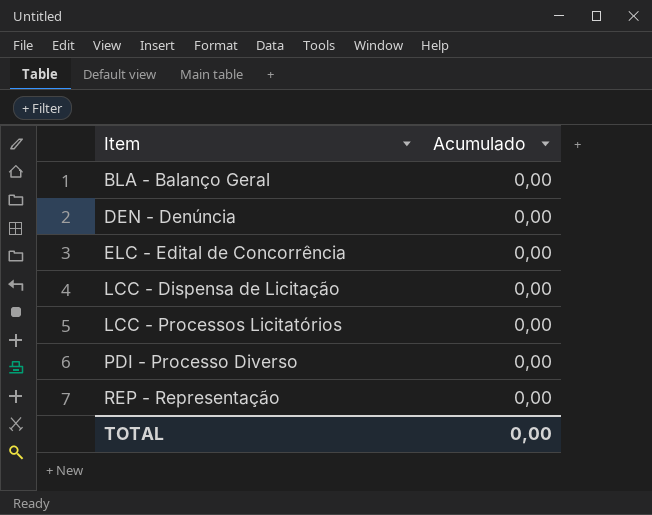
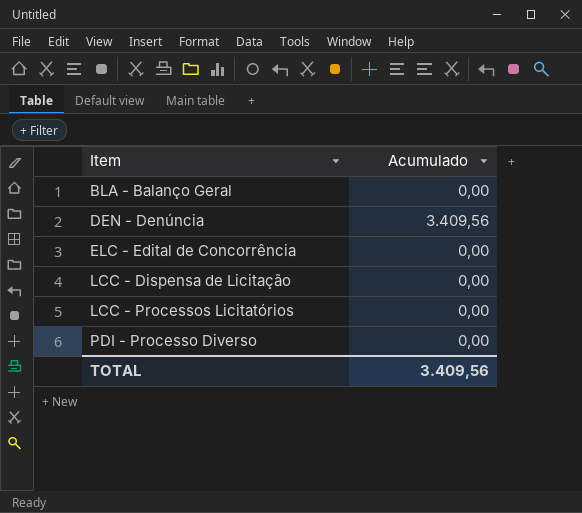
row REP - Representação: 0,00 -> none
DEN - Denúncia | Acumulado: 0,00 -> 3.409,56
TOTAL | Acumulado: 0,00 -> 3.409,56

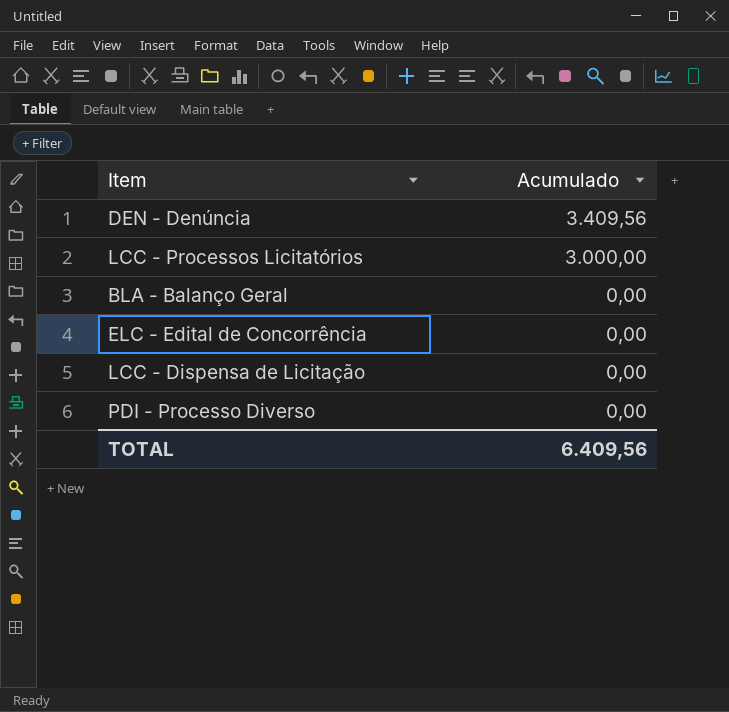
row order: Item ascending -> Acumulado descending
LCC - Processos Licitatórios | Acumulado: 0,00 -> 3.000,00
TOTAL | Acumulado: 3.409,56 -> 6.409,56

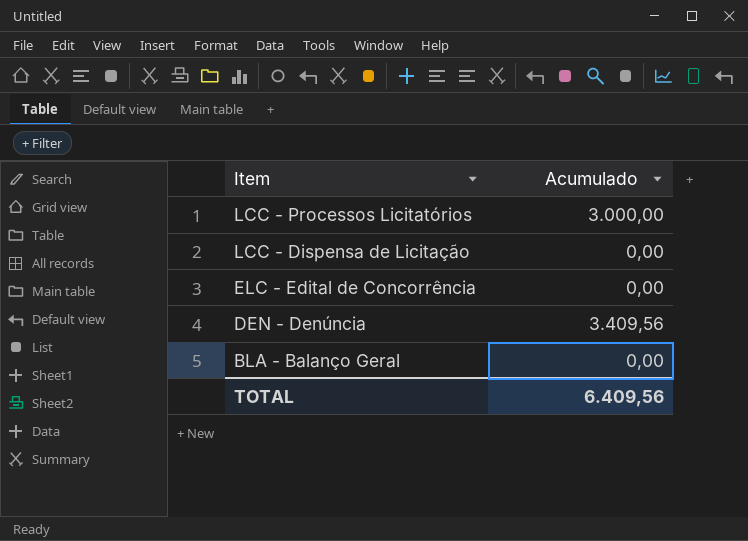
row order: Acumulado descending -> Item descending
row PDI - Processo Diverso: 0,00 -> none

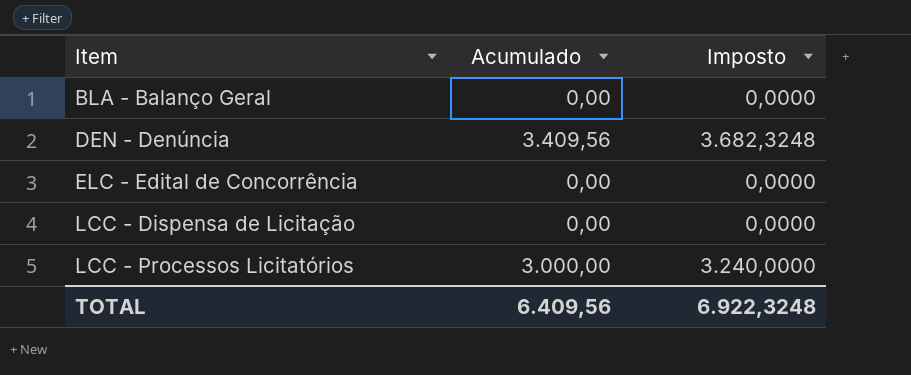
row order: Item descending -> Item ascending
column Imposto | formula: none -> [Acumulado] * 1,08

